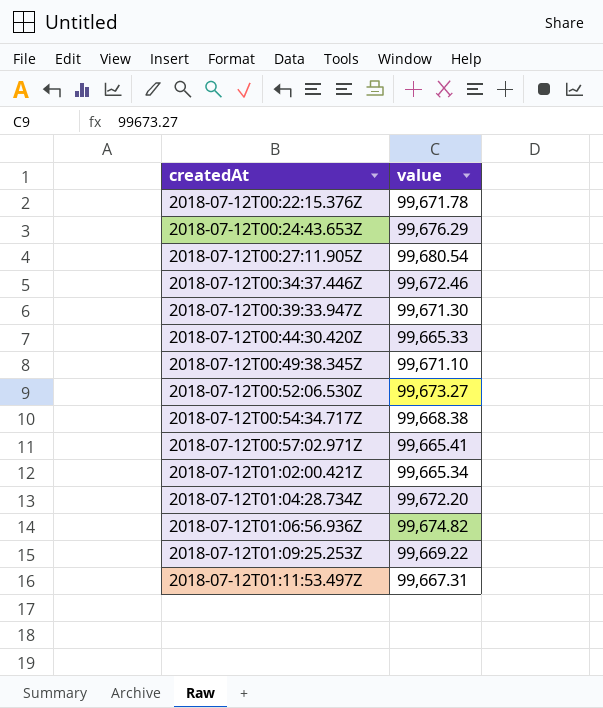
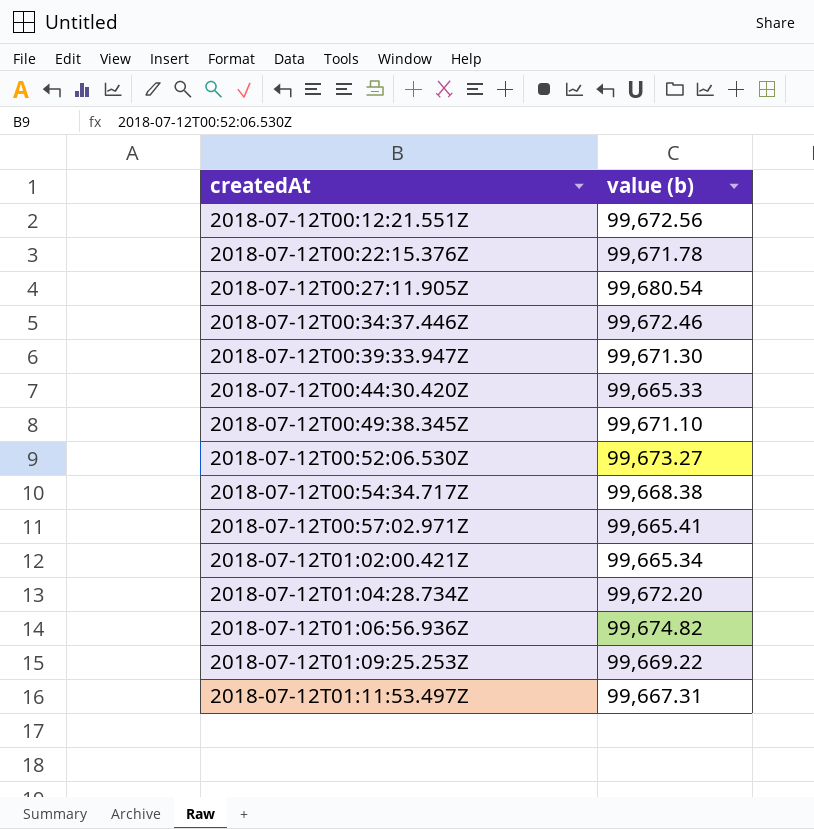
column name: value -> value (b)
row 2018-07-12T00:24:43.653Z: 99,676.29 -> none
row 2018-07-12T00:12:21.551Z: none -> 99,672.56

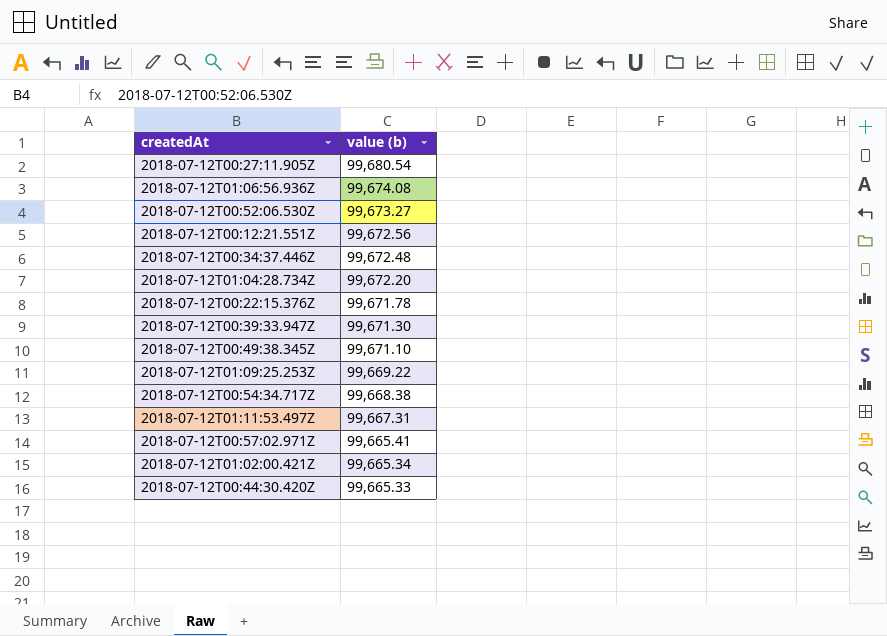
row order: createdAt ascending -> value (b) descending
2018-07-12T01:06:56.936Z | value (b): 99,674.82 -> 99,674.08
2018-07-12T00:34:37.446Z | value (b): 99,672.46 -> 99,672.48

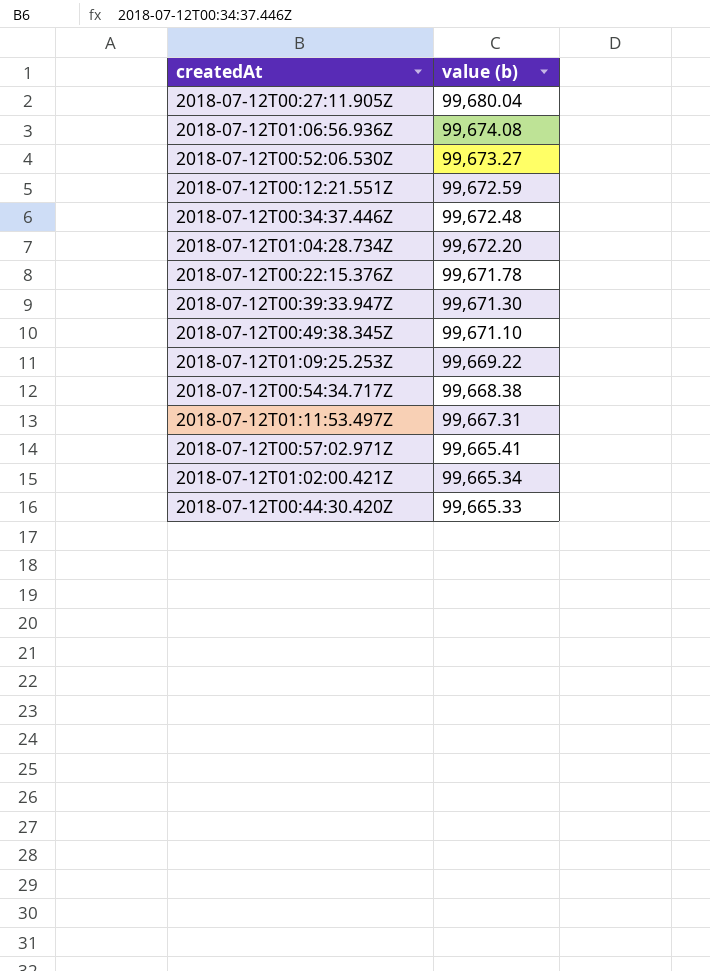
2018-07-12T00:27:11.905Z | value (b): 99,680.54 -> 99,680.04
2018-07-12T00:12:21.551Z | value (b): 99,672.56 -> 99,672.59

